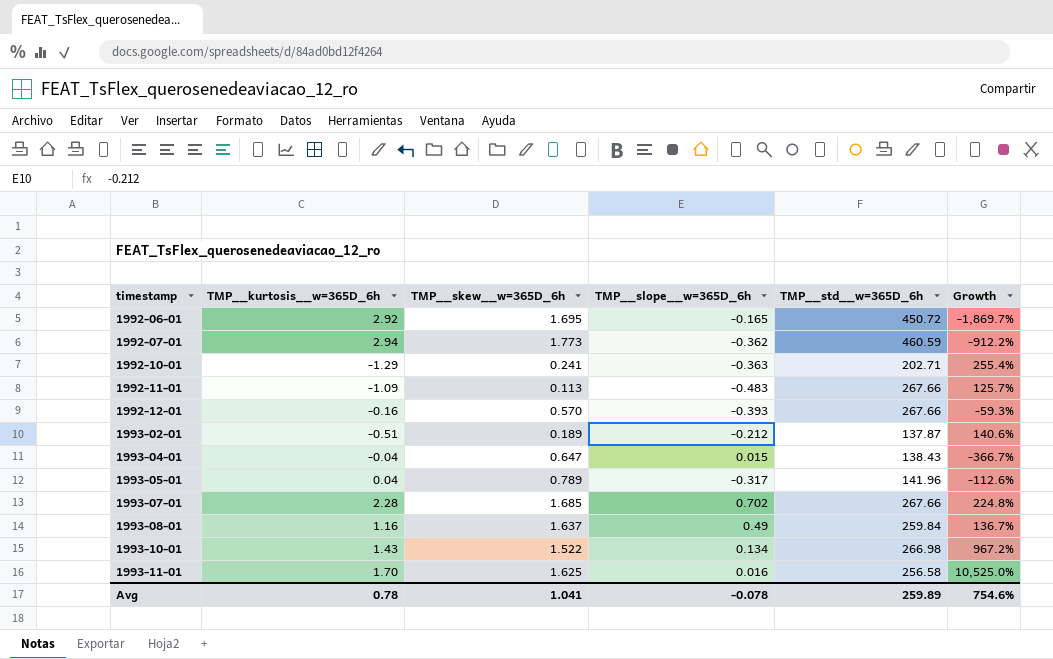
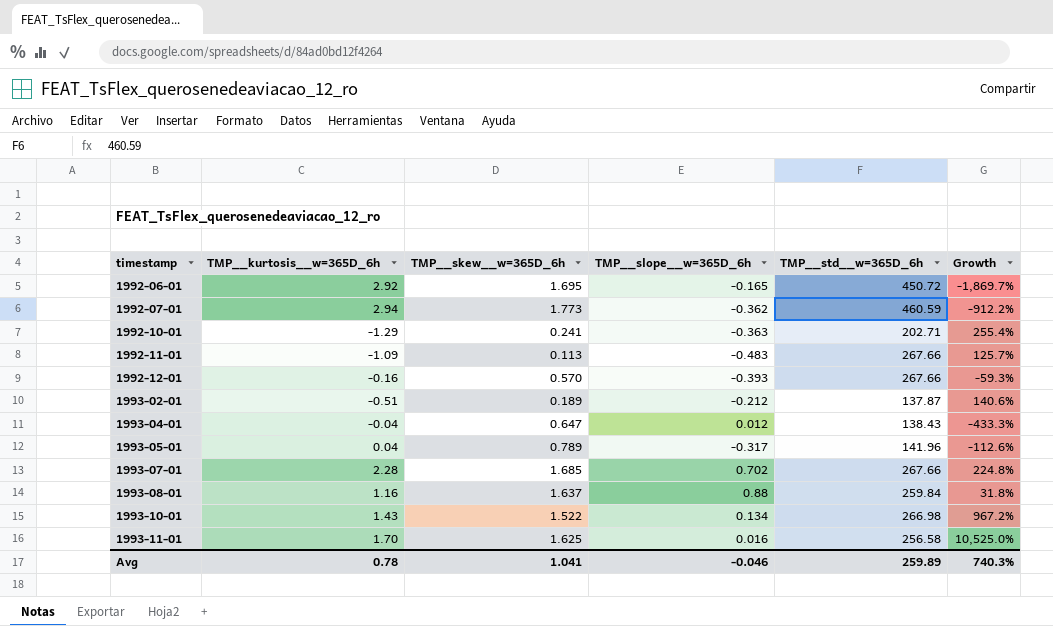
1993-04-01 | TMP__slope__w=365D_6h: 0.015 -> 0.012
1993-04-01 | Growth: -366.7% -> -433.3%
1993-08-01 | TMP__slope__w=365D_6h: 0.49 -> 0.88
1993-08-01 | Growth: 136.7% -> 31.8%
Avg | TMP__slope__w=365D_6h: -0.078 -> -0.046
Avg | Growth: 754.6% -> 740.3%

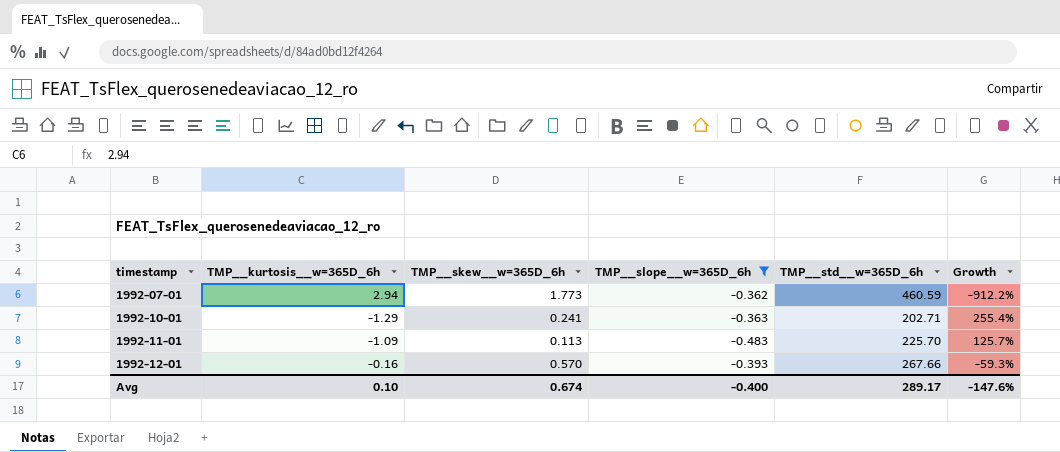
filter: none -> TMP__slope__w=365D_6h <= -0.362
1992-11-01 | TMP__std__w=365D_6h: 267.66 -> 225.70
Avg | TMP__kurtosis__w=365D_6h: 0.78 -> 0.10
Avg | TMP__skew__w=365D_6h: 1.041 -> 0.674
Avg | TMP__slope__w=365D_6h: -0.046 -> -0.400
Avg | TMP__std__w=365D_6h: 259.89 -> 289.17
Avg | Growth: 740.3% -> -147.6%

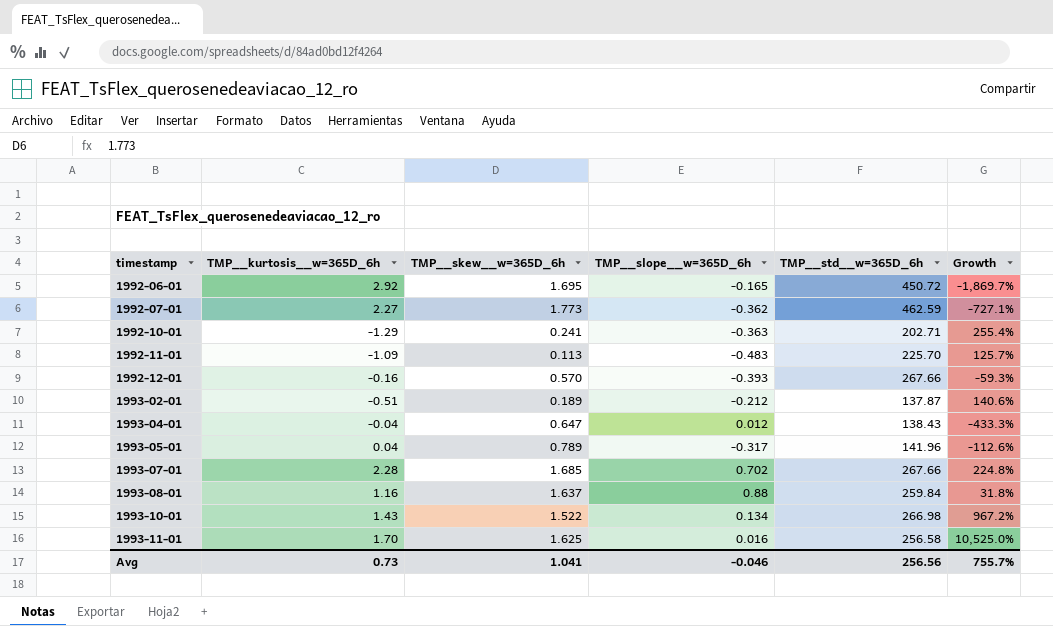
filter: TMP__slope__w=365D_6h <= -0.362 -> none
1992-07-01 | TMP__kurtosis__w=365D_6h: 2.94 -> 2.27
1992-07-01 | TMP__std__w=365D_6h: 460.59 -> 462.59
1992-07-01 | Growth: -912.2% -> -727.1%
Avg | TMP__kurtosis__w=365D_6h: 0.10 -> 0.73
Avg | TMP__skew__w=365D_6h: 0.674 -> 1.041
Avg | TMP__slope__w=365D_6h: -0.400 -> -0.046
Avg | TMP__std__w=365D_6h: 289.17 -> 256.56
Avg | Growth: -147.6% -> 755.7%

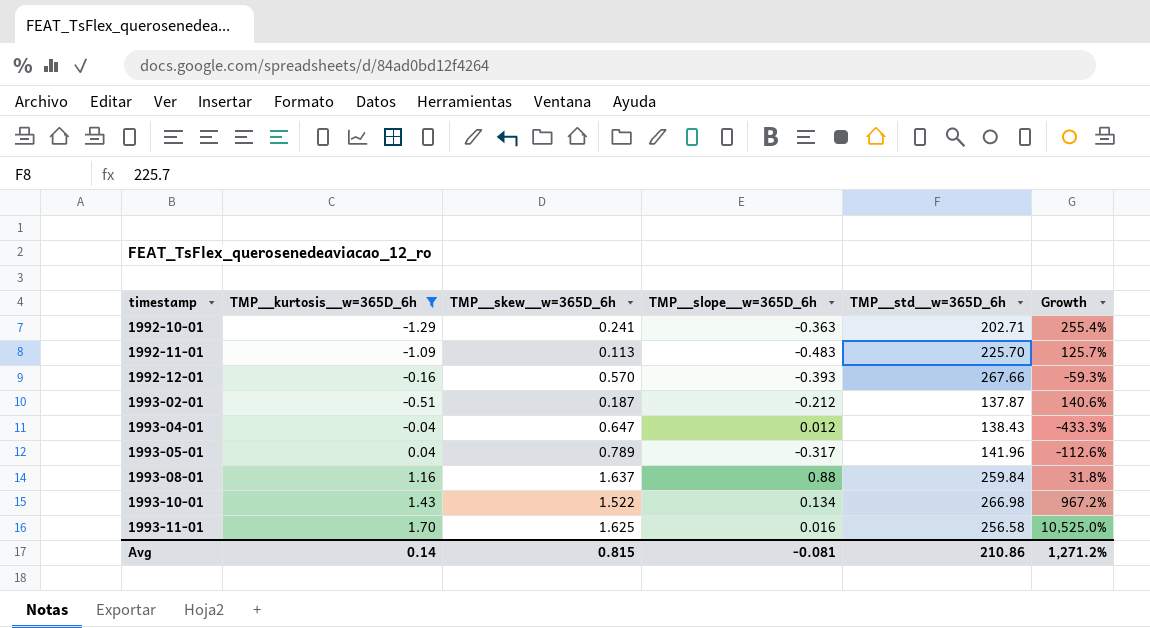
filter: none -> TMP__kurtosis__w=365D_6h <= 1.70
1993-02-01 | TMP__skew__w=365D_6h: 0.189 -> 0.187
Avg | TMP__kurtosis__w=365D_6h: 0.73 -> 0.14
Avg | TMP__skew__w=365D_6h: 1.041 -> 0.815
Avg | TMP__slope__w=365D_6h: -0.046 -> -0.081
Avg | TMP__std__w=365D_6h: 256.56 -> 210.86
Avg | Growth: 755.7% -> 1,271.2%

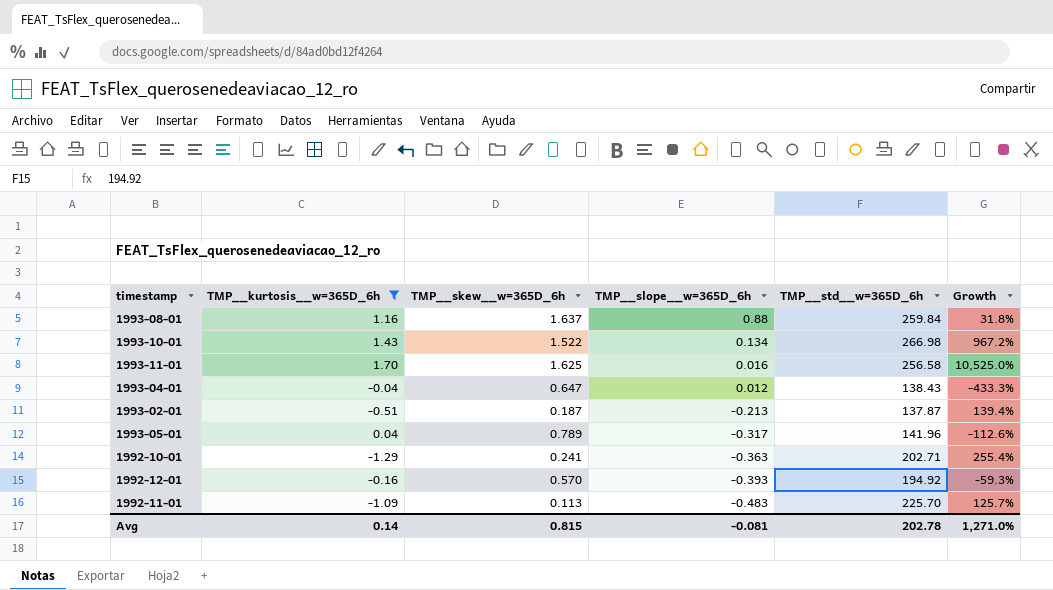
row order: timestamp ascending -> TMP__slope__w=365D_6h descending
1993-02-01 | TMP__slope__w=365D_6h: -0.212 -> -0.213
1993-02-01 | Growth: 140.6% -> 139.4%
1992-12-01 | TMP__std__w=365D_6h: 267.66 -> 194.92
Avg | TMP__std__w=365D_6h: 210.86 -> 202.78
Avg | Growth: 1,271.2% -> 1,271.0%

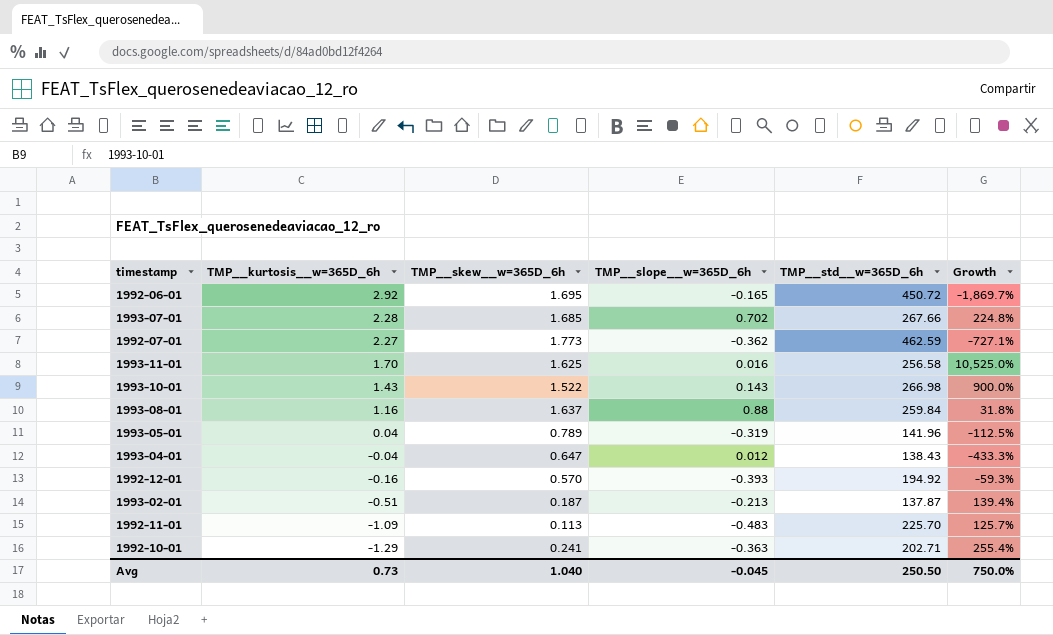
filter: TMP__kurtosis__w=365D_6h <= 1.70 -> none
row order: TMP__slope__w=365D_6h descending -> TMP__kurtosis__w=365D_6h descending
1993-10-01 | TMP__slope__w=365D_6h: 0.134 -> 0.143
1993-10-01 | Growth: 967.2% -> 900.0%
1993-05-01 | TMP__slope__w=365D_6h: -0.317 -> -0.319
1993-05-01 | Growth: -112.6% -> -112.5%
Avg | TMP__kurtosis__w=365D_6h: 0.14 -> 0.73
Avg | TMP__skew__w=365D_6h: 0.815 -> 1.040
Avg | TMP__slope__w=365D_6h: -0.081 -> -0.045
Avg | TMP__std__w=365D_6h: 202.78 -> 250.50
Avg | Growth: 1,271.0% -> 750.0%

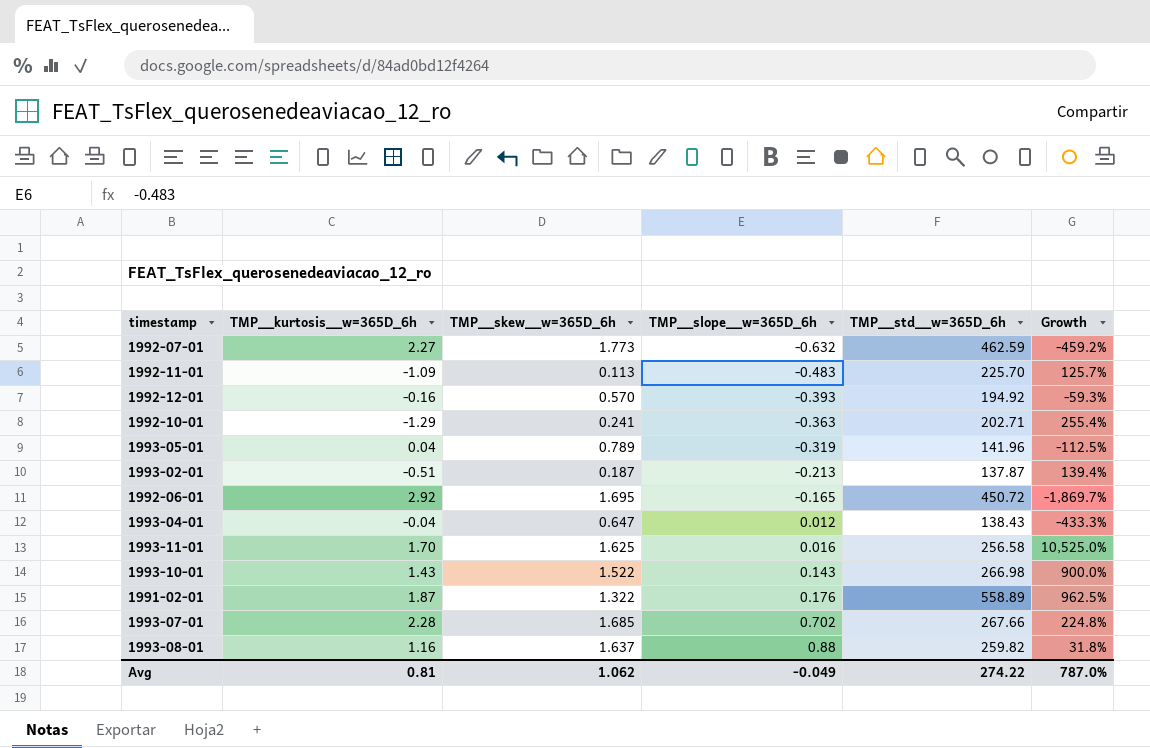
row order: TMP__kurtosis__w=365D_6h descending -> TMP__slope__w=365D_6h ascending
1992-07-01 | TMP__slope__w=365D_6h: -0.362 -> -0.632
1992-07-01 | Growth: -727.1% -> -459.2%
row 1991-02-01: none -> 1.87 | 1.322 | 0.176 | 558.89 | 962.5%
1993-08-01 | TMP__std__w=365D_6h: 259.84 -> 259.82
Avg | TMP__kurtosis__w=365D_6h: 0.73 -> 0.81
Avg | TMP__skew__w=365D_6h: 1.040 -> 1.062
Avg | TMP__slope__w=365D_6h: -0.045 -> -0.049
Avg | TMP__std__w=365D_6h: 250.50 -> 274.22
Avg | Growth: 750.0% -> 787.0%

